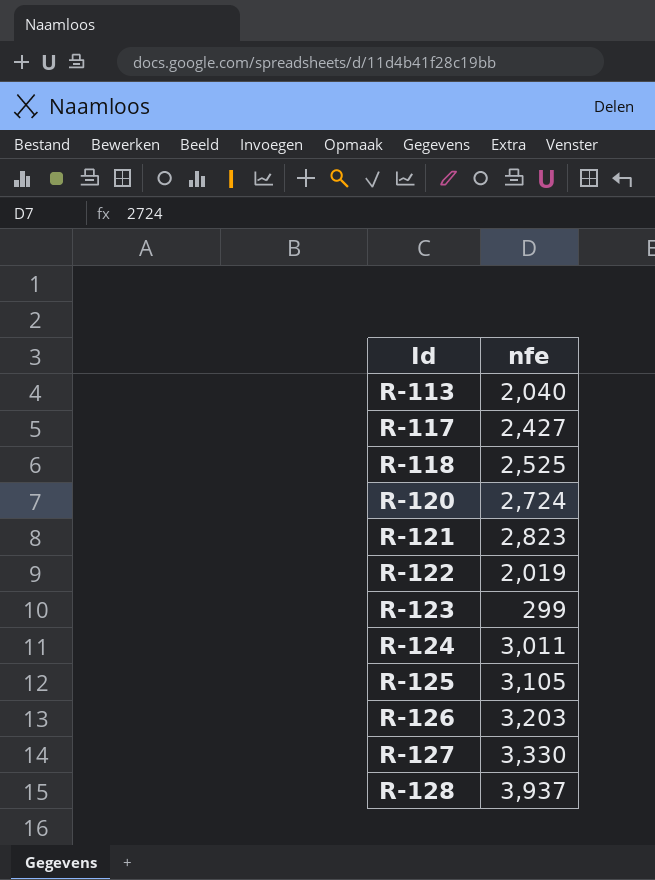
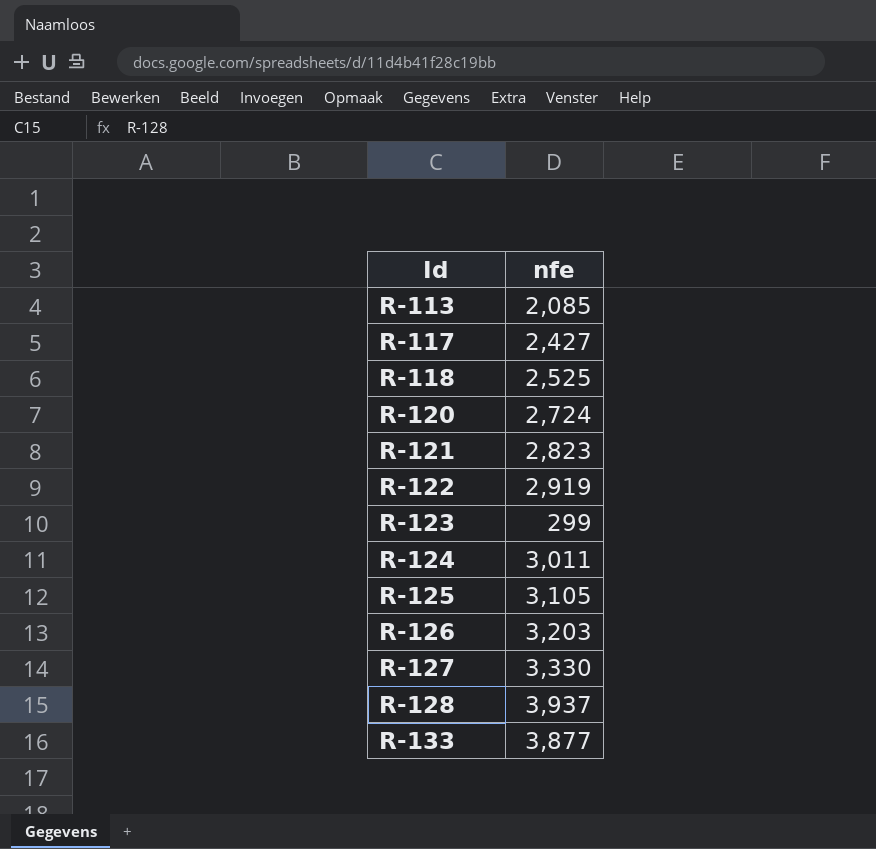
R-113 | nfe: 2,040 -> 2,085
R-122 | nfe: 2,019 -> 2,919
row R-133: none -> 3,877

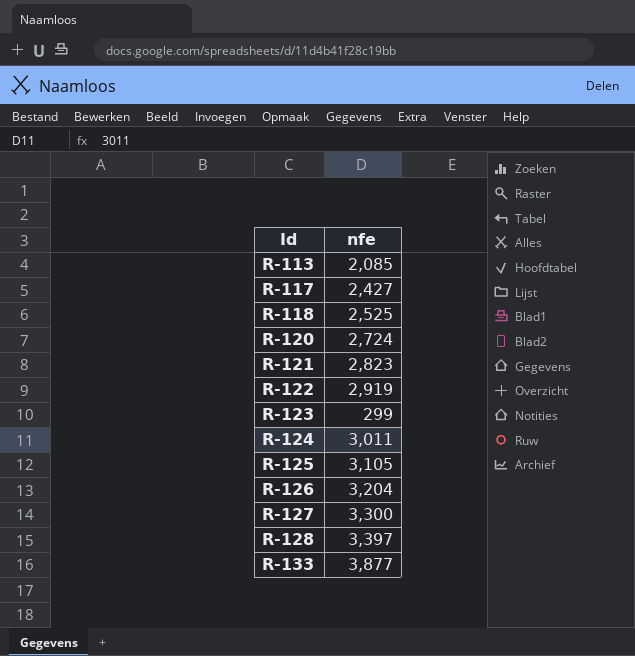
R-126 | nfe: 3,203 -> 3,204
R-127 | nfe: 3,330 -> 3,300
R-128 | nfe: 3,937 -> 3,397

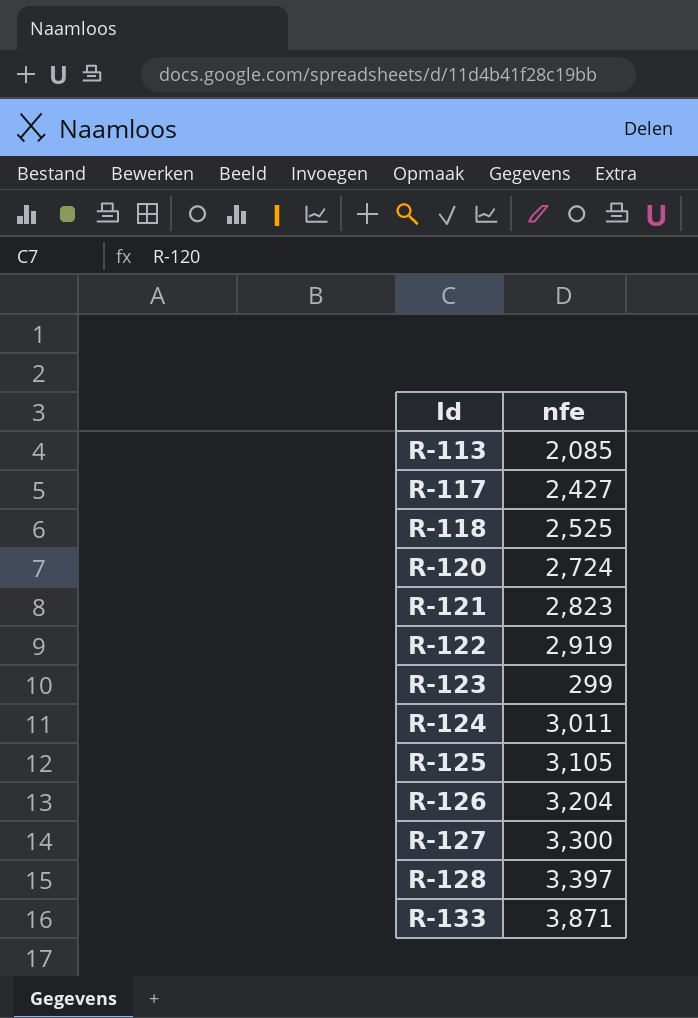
R-133 | nfe: 3,877 -> 3,871

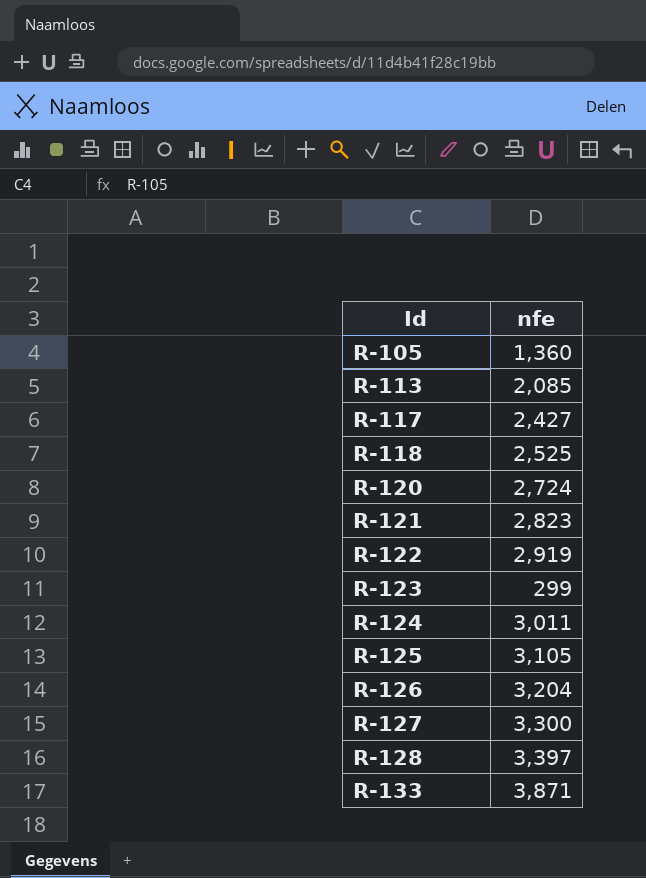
row R-105: none -> 1,360

